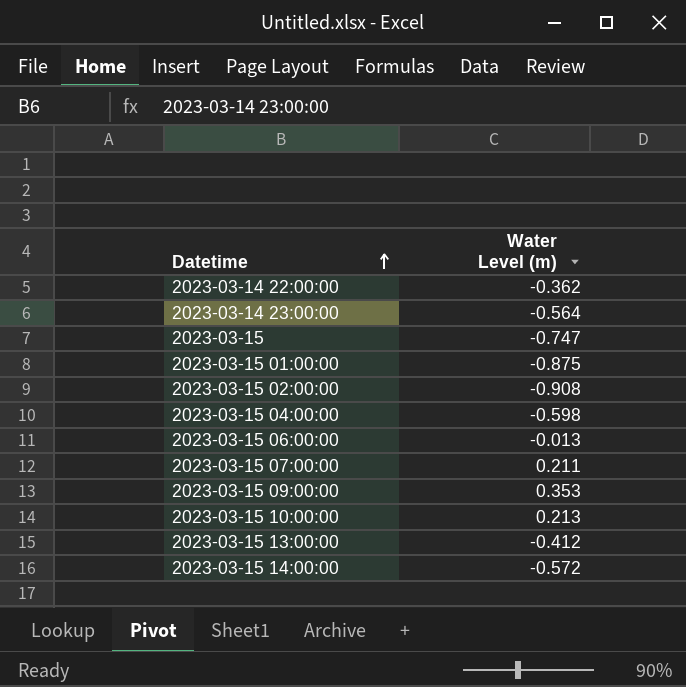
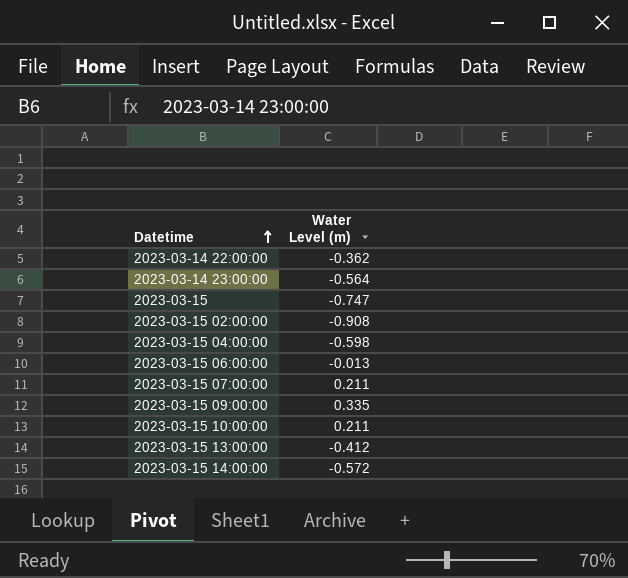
row 2023-03-15 01:00:00: -0.875 -> none
2023-03-15 09:00:00 | Water Level (m): 0.353 -> 0.335
2023-03-15 10:00:00 | Water Level (m): 0.213 -> 0.211

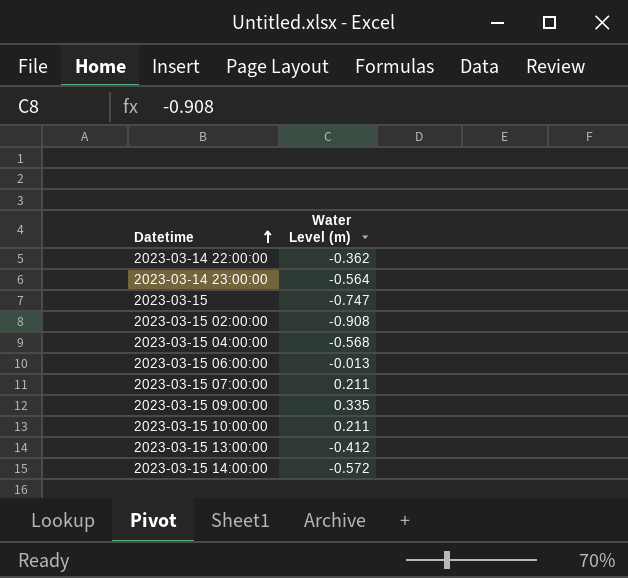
2023-03-15 04:00:00 | Water Level (m): -0.598 -> -0.568

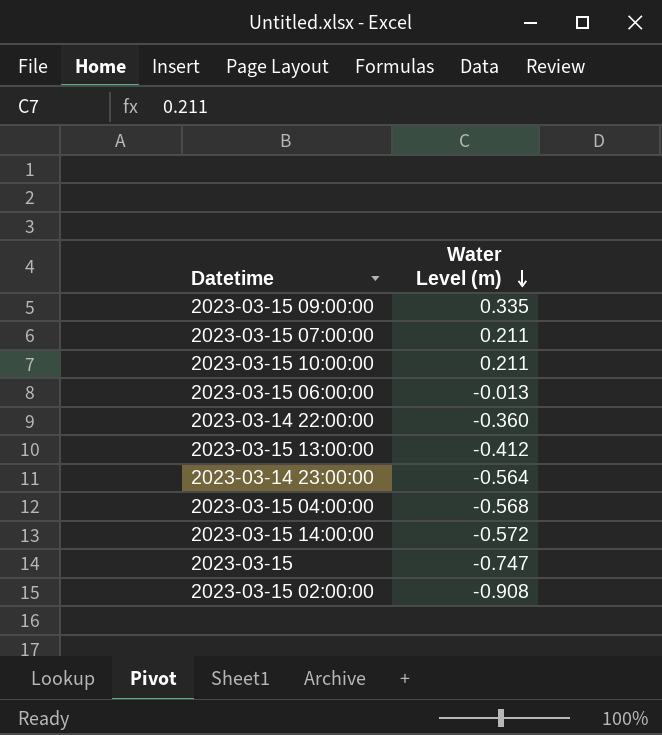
row order: Datetime ascending -> Water Level (m) descending
2023-03-14 22:00:00 | Water Level (m): -0.362 -> -0.360

